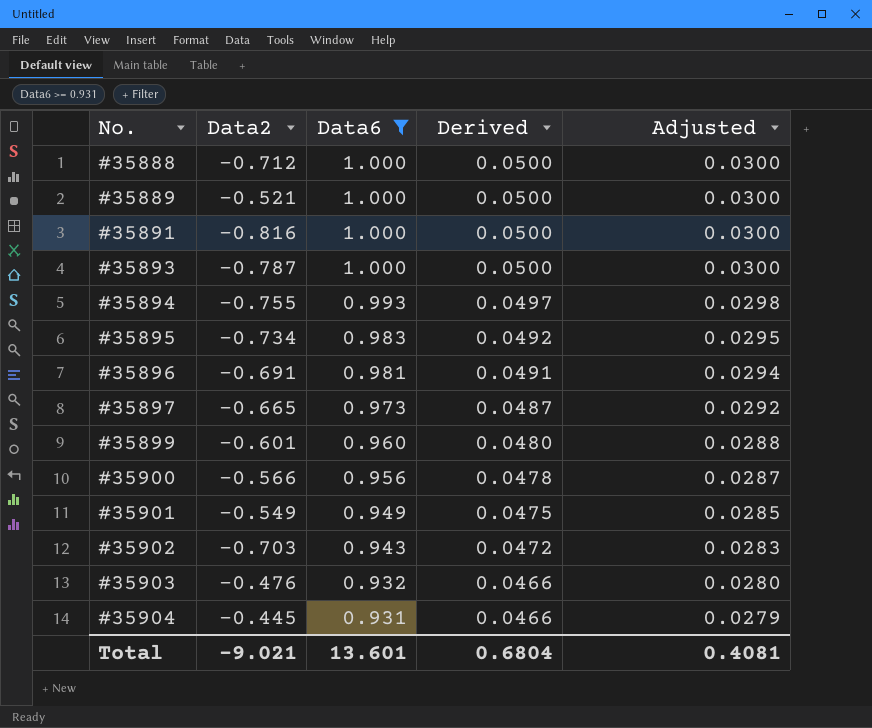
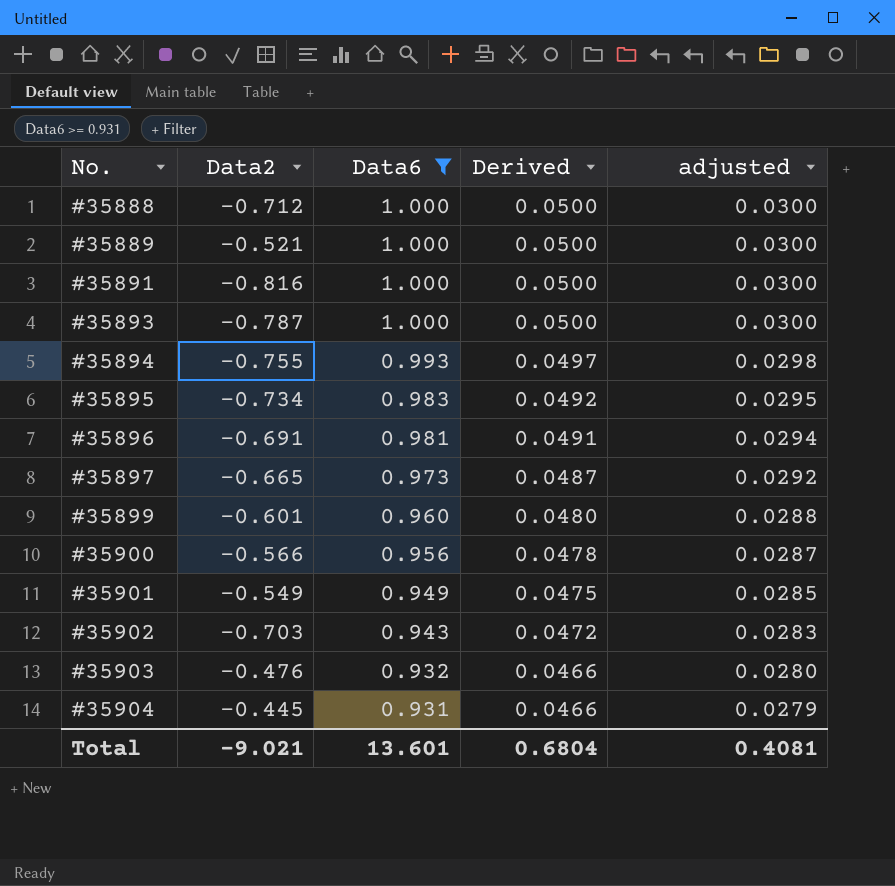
column name: Adjusted -> adjusted

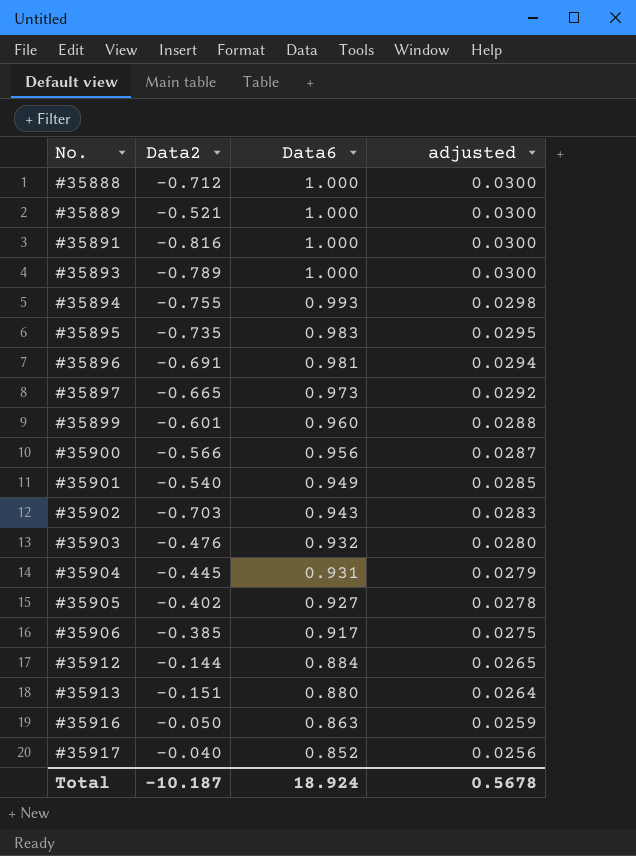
filter: Data6 >= 0.931 -> none
column Derived | formula: [Data6] * 0.05 -> none
#35893 | Data2: -0.787 -> -0.789
#35895 | Data2: -0.734 -> -0.735
#35901 | Data2: -0.549 -> -0.540
Total | Data2: -9.021 -> -10.187
Total | Data6: 13.601 -> 18.924
Total | adjusted: 0.4081 -> 0.5678

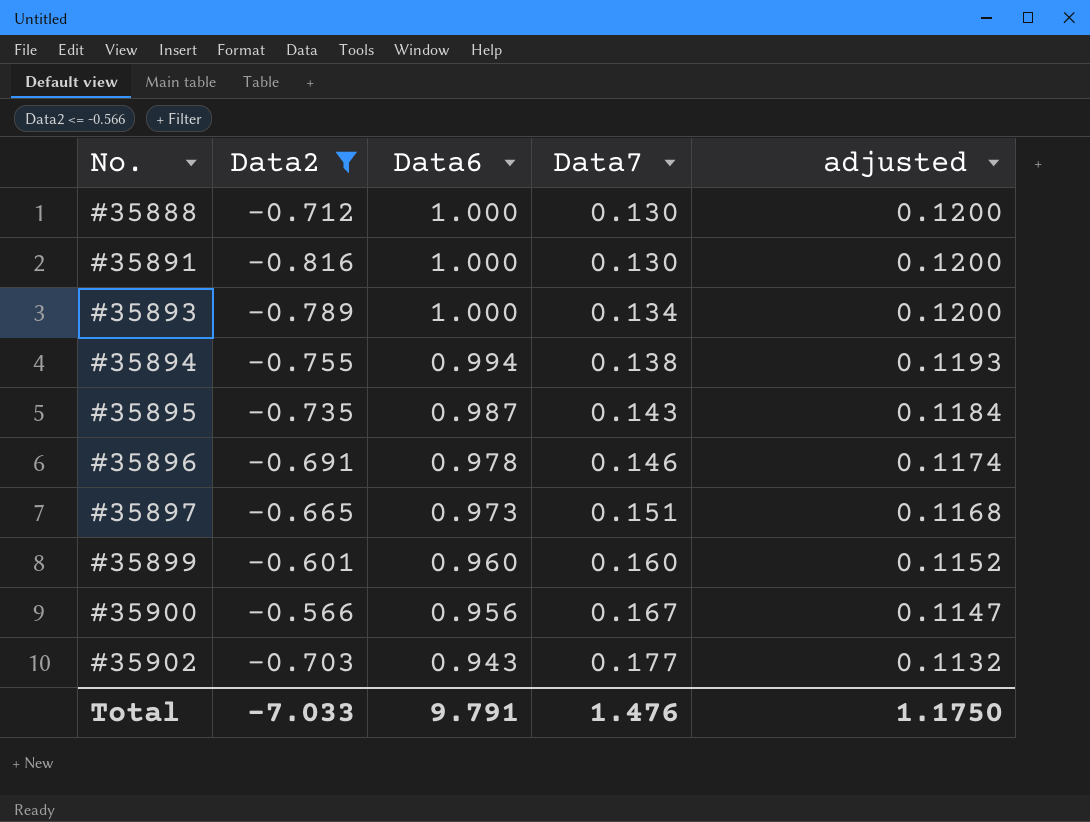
filter: none -> Data2 <= -0.566
column Data7 | position: none -> 4
column adjusted | formula: [Data6] * 0.03 -> [Data6] * 0.12
#35894 | Data6: 0.993 -> 0.994
#35895 | Data6: 0.983 -> 0.987
#35896 | Data6: 0.981 -> 0.978
Total | Data2: -10.187 -> -7.033
Total | Data6: 18.924 -> 9.791
Total | adjusted: 0.5678 -> 1.1750

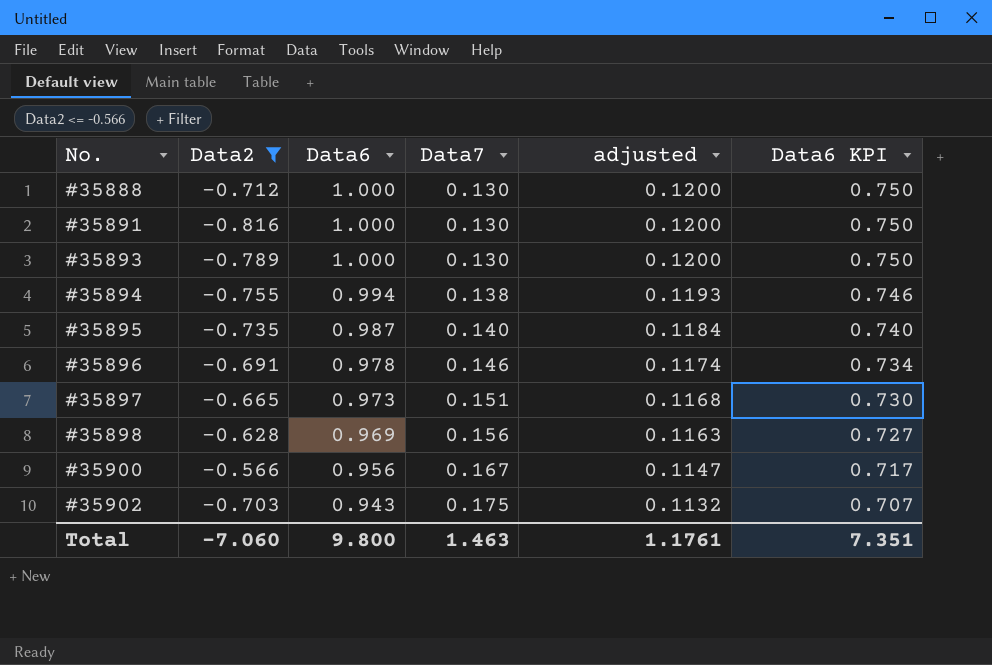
column Data6 KPI | formula: none -> [Data6] * 0.75
row #35899: -0.601 | 0.960 | 0.160 | 0.1152 -> none
#35893 | Data7: 0.134 -> 0.130
#35895 | Data7: 0.143 -> 0.140
row #35898: none -> -0.628 | 0.969 | 0.156 | 0.1163 | 0.727
#35902 | Data7: 0.177 -> 0.175
Total | Data2: -7.033 -> -7.060
Total | Data6: 9.791 -> 9.800
Total | Data7: 1.476 -> 1.463
Total | adjusted: 1.1750 -> 1.1761

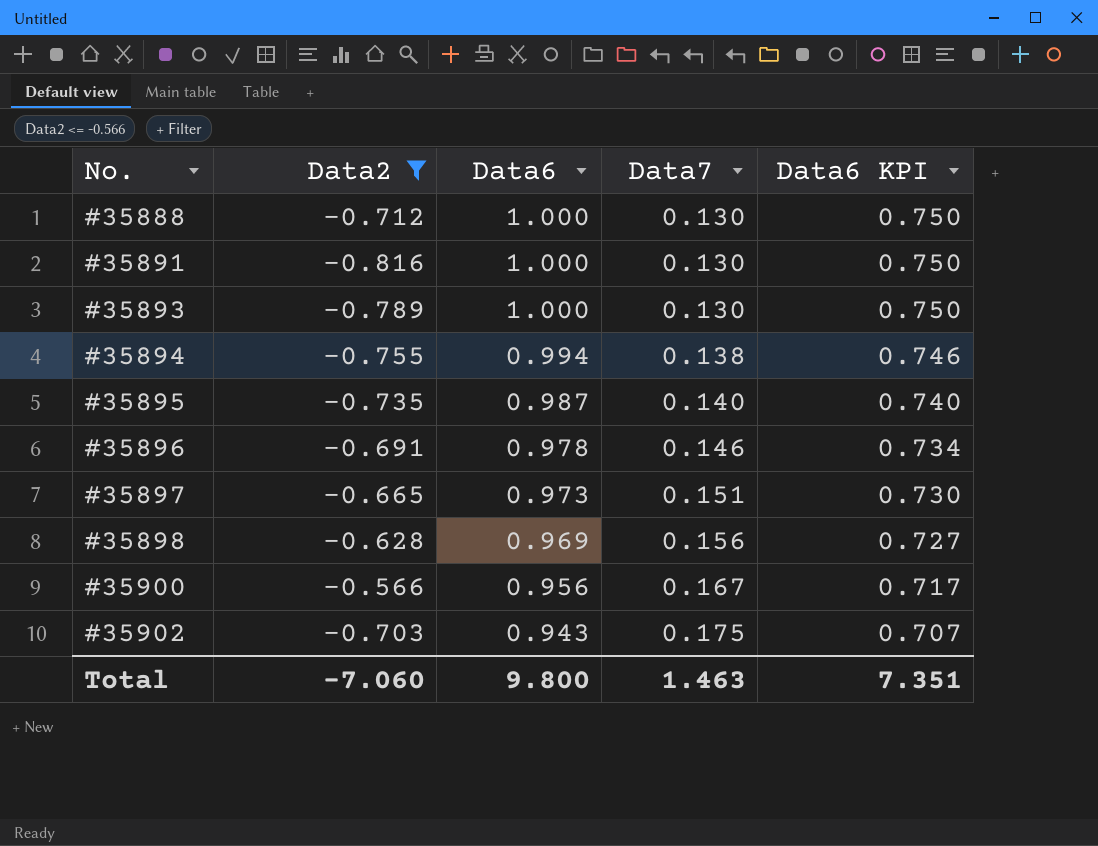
column adjusted | formula: [Data6] * 0.12 -> none

